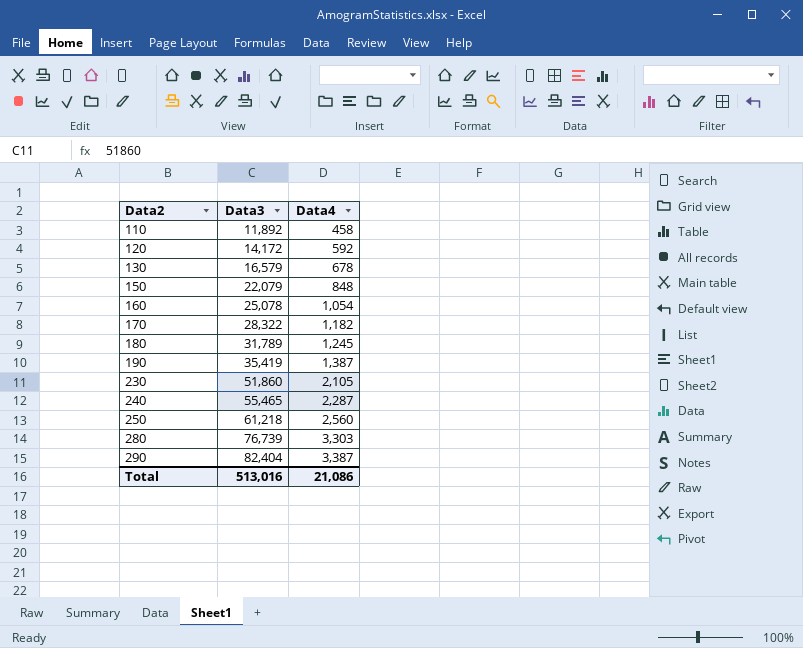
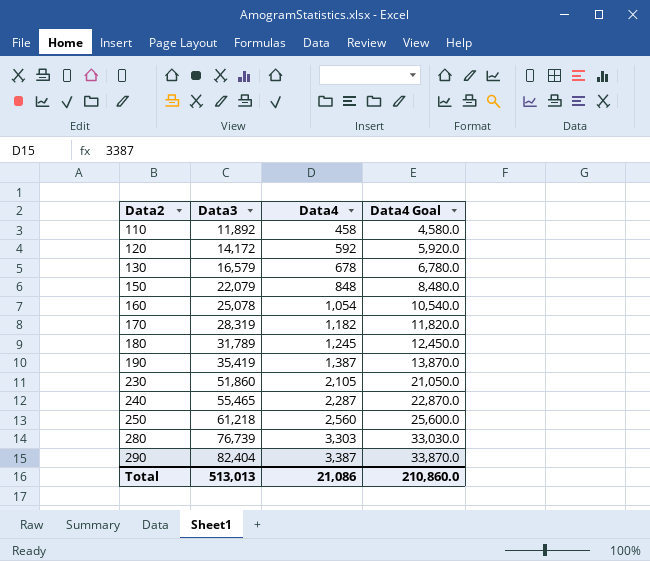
column Data4 Goal | formula: none -> [Data4] * 10
170 | Data3: 28,322 -> 28,319
Total | Data3: 513,016 -> 513,013

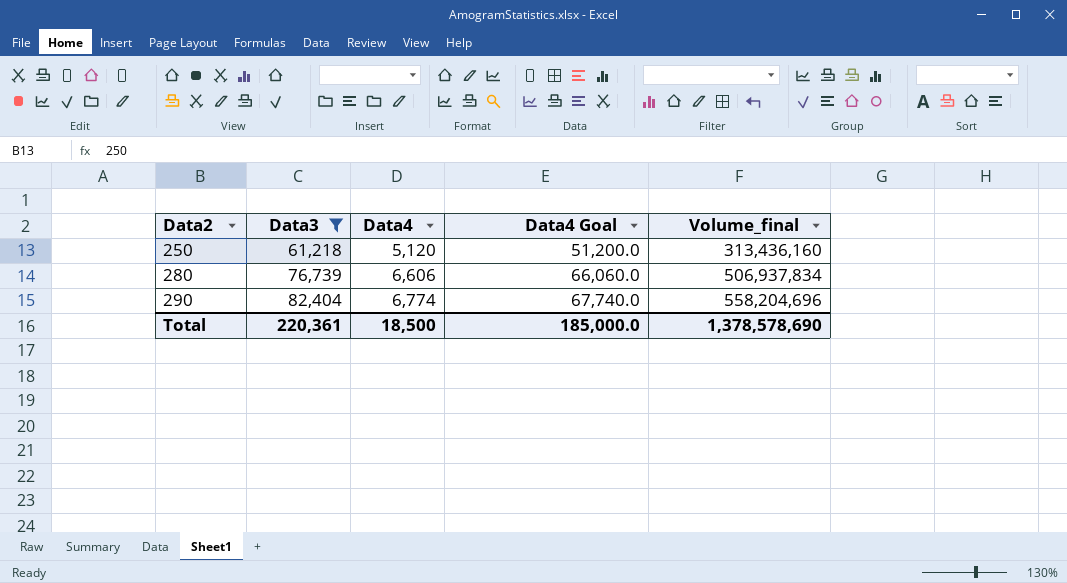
filter: none -> Data3 >= 61,218
column Volume_final | formula: none -> [Data3] * [Data4]
250 | Data4: 2,560 -> 5,120
250 | Data4 Goal: 25,600.0 -> 51,200.0
280 | Data4: 3,303 -> 6,606
280 | Data4 Goal: 33,030.0 -> 66,060.0
290 | Data4: 3,387 -> 6,774
290 | Data4 Goal: 33,870.0 -> 67,740.0
Total | Data3: 513,013 -> 220,361
Total | Data4: 21,086 -> 18,500
Total | Data4 Goal: 210,860.0 -> 185,000.0

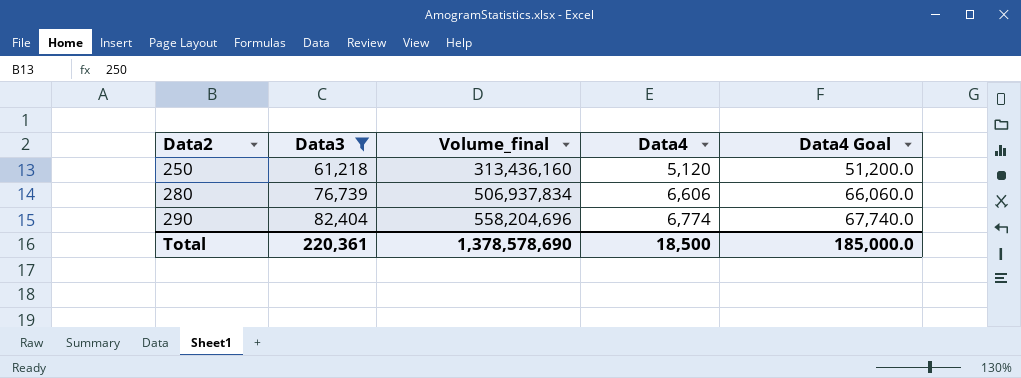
column Volume_final | position: 5 -> 3

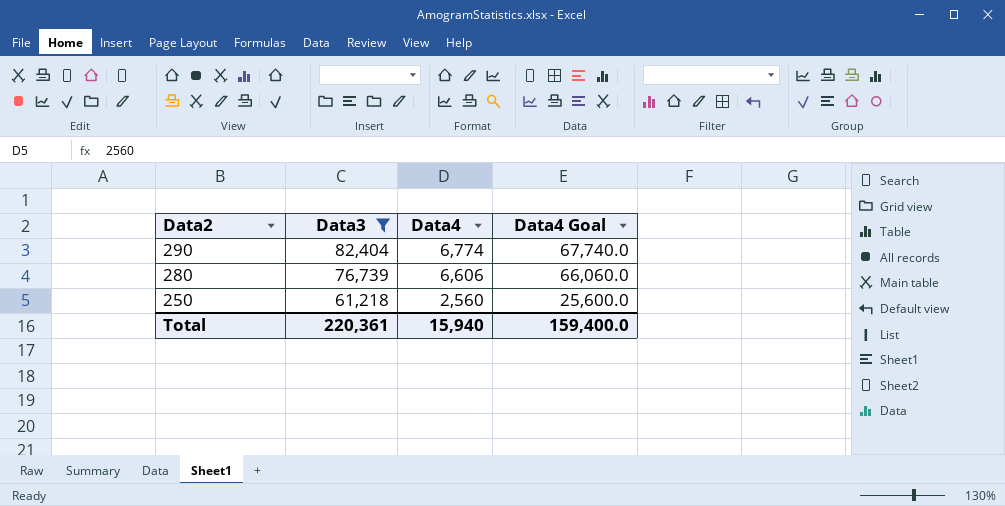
row order: Data2 ascending -> Data2 descending
column Volume_final | formula: [Data3] * [Data4] -> none
250 | Data4: 5,120 -> 2,560
250 | Data4 Goal: 51,200.0 -> 25,600.0
Total | Data4: 18,500 -> 15,940
Total | Data4 Goal: 185,000.0 -> 159,400.0

